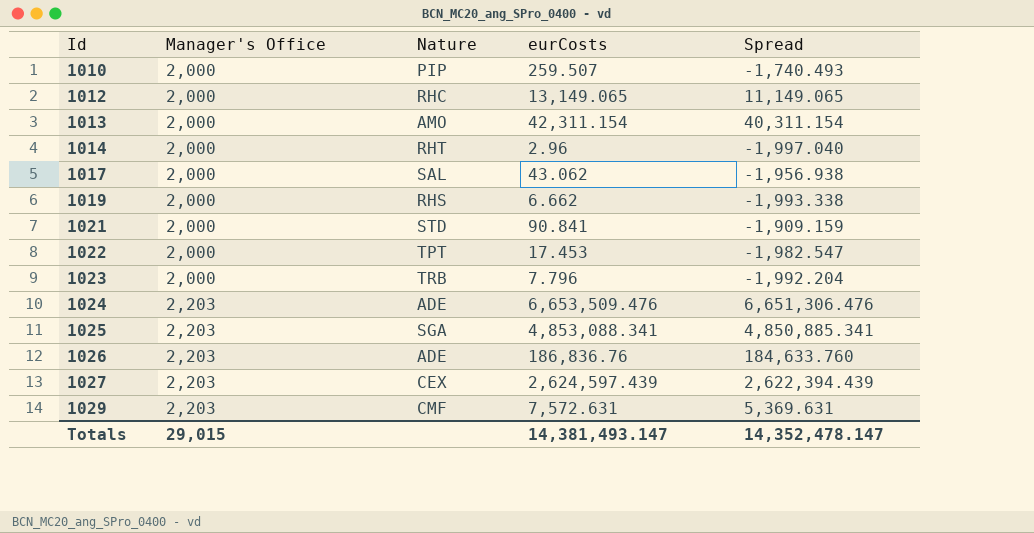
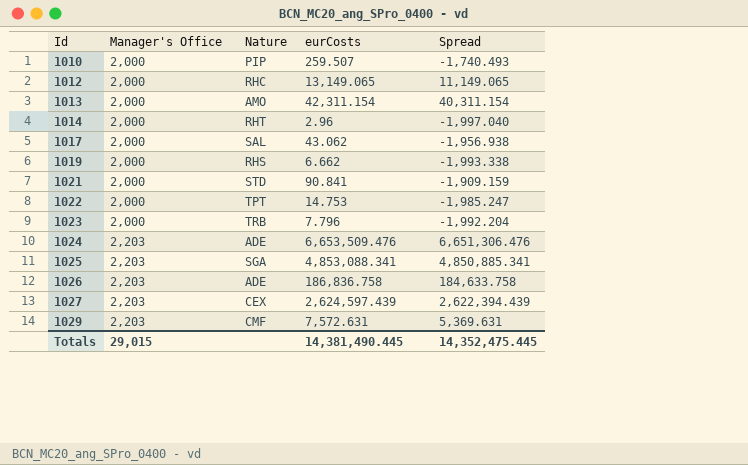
1022 | eurCosts: 17.453 -> 14.753
1022 | Spread: -1,982.547 -> -1,985.247
1026 | eurCosts: 186,836.76 -> 186,836.758
1026 | Spread: 184,633.760 -> 184,633.758
Totals | eurCosts: 14,381,493.147 -> 14,381,490.445
Totals | Spread: 14,352,478.147 -> 14,352,475.445

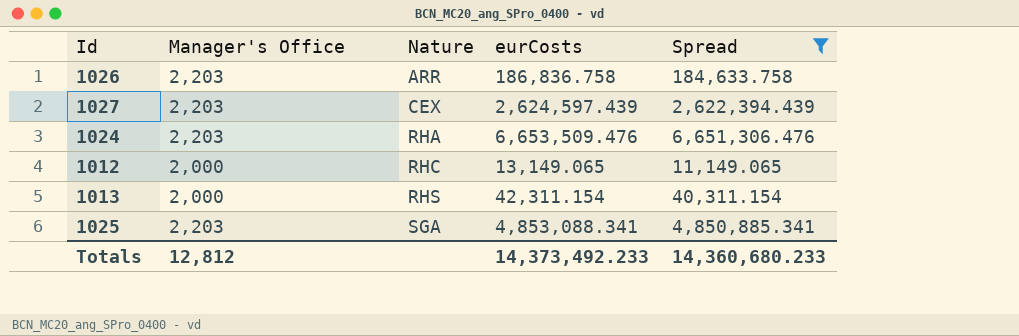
filter: none -> Spread >= 11,149.065
row order: Id ascending -> Nature ascending
1026 | Nature: ADE -> ARR
1024 | Nature: ADE -> RHA
1013 | Nature: AMO -> RHS
Totals | Manager's Office: 29,015 -> 12,812
Totals | eurCosts: 14,381,490.445 -> 14,373,492.233
Totals | Spread: 14,352,475.445 -> 14,360,680.233

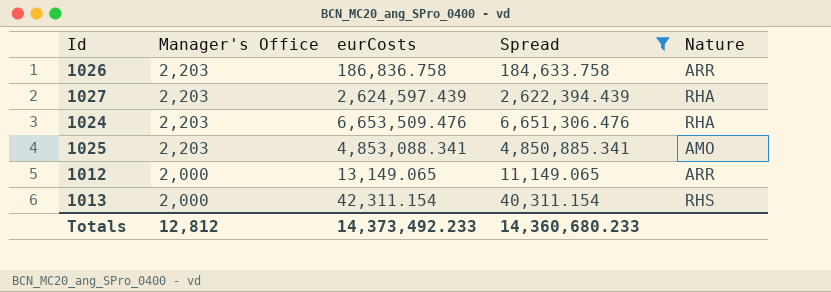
row order: Nature ascending -> Manager's Office descending
column Nature | position: 3 -> 5
1027 | Nature: CEX -> RHA
1025 | Nature: SGA -> AMO
1012 | Nature: RHC -> ARR

